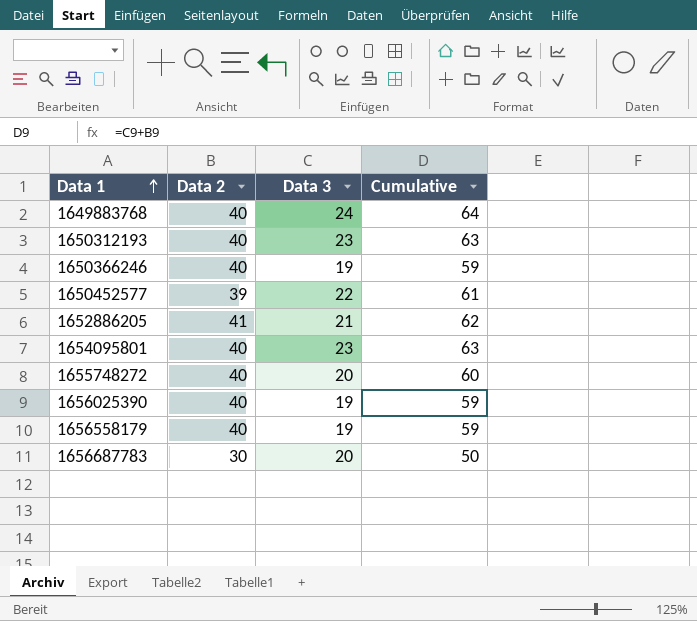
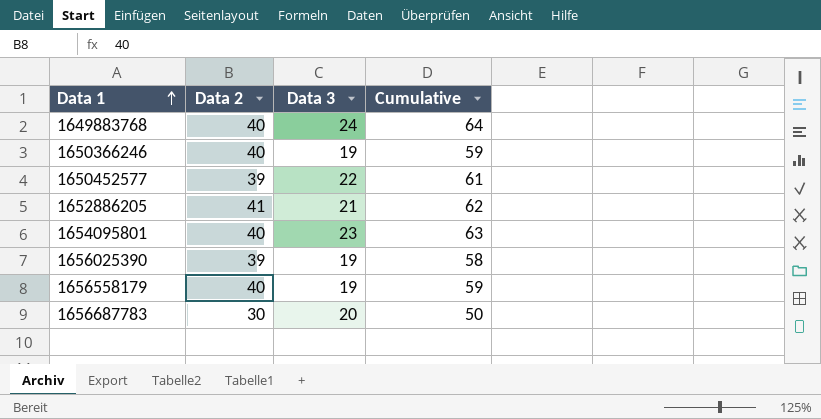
row 1650312193: 40 | 23 | 63 -> none
row 1655748272: 40 | 20 | 60 -> none
1656025390 | Data 2: 40 -> 39
1656025390 | Cumulative: 59 -> 58

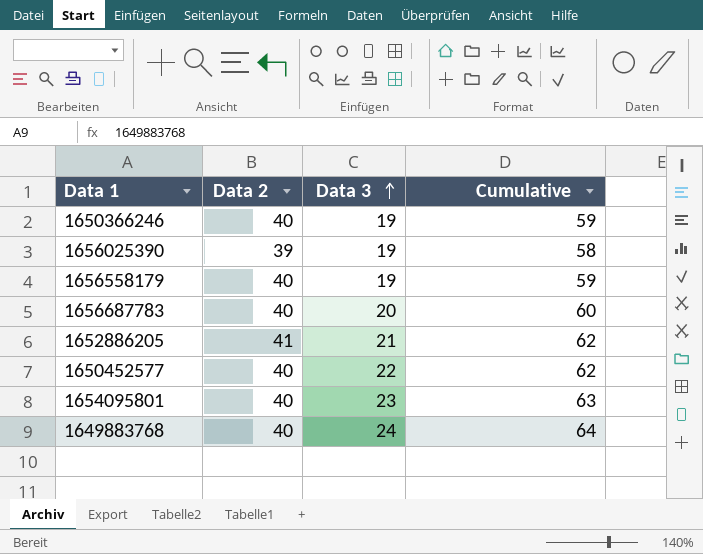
row order: Data 1 ascending -> Data 3 ascending
1656687783 | Data 2: 30 -> 40
1656687783 | Cumulative: 50 -> 60
1650452577 | Data 2: 39 -> 40
1650452577 | Cumulative: 61 -> 62

